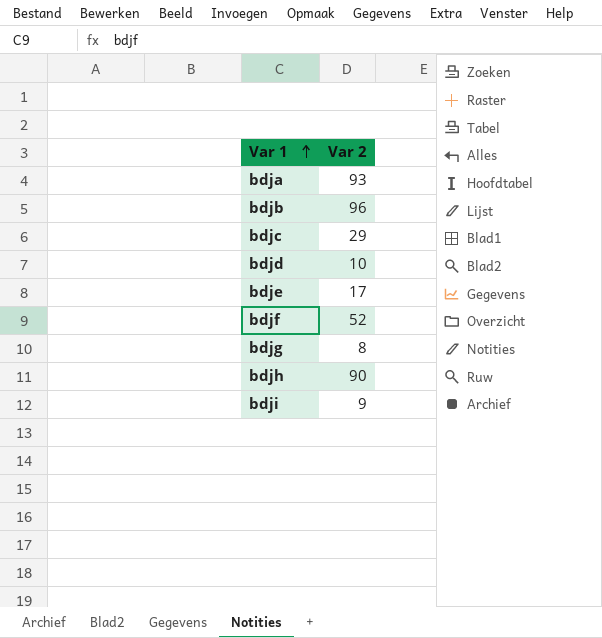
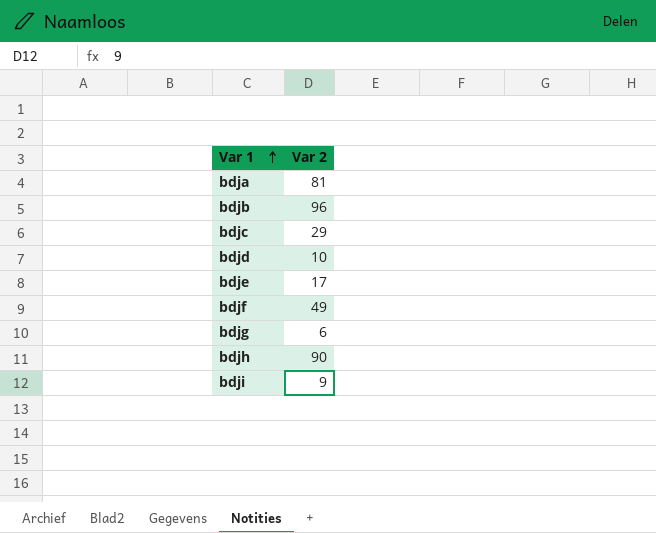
bdja | Var 2: 93 -> 81
bdjf | Var 2: 52 -> 49
bdjg | Var 2: 8 -> 6

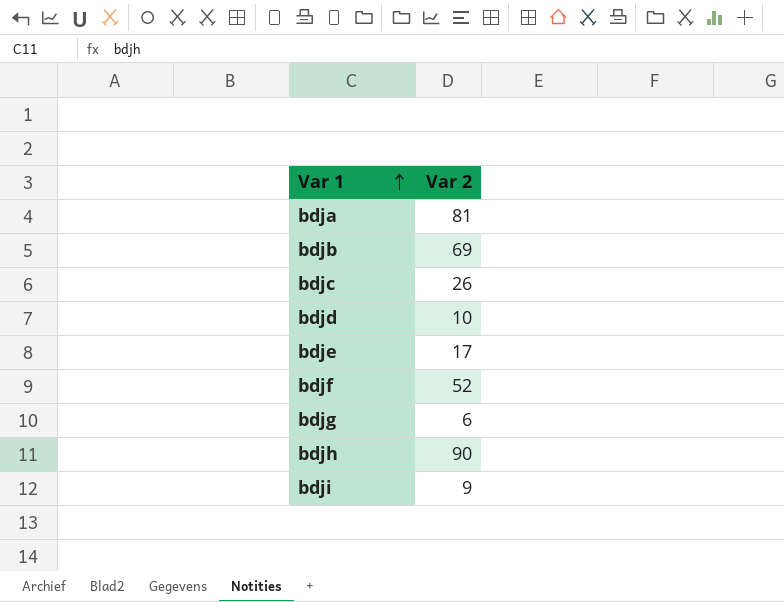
bdjb | Var 2: 96 -> 69
bdjc | Var 2: 29 -> 26
bdjf | Var 2: 49 -> 52

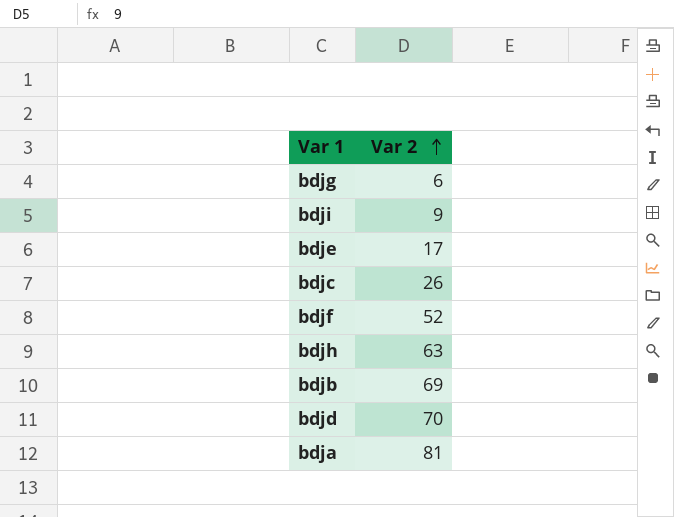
row order: Var 1 ascending -> Var 2 ascending
bdjh | Var 2: 90 -> 63
bdjd | Var 2: 10 -> 70

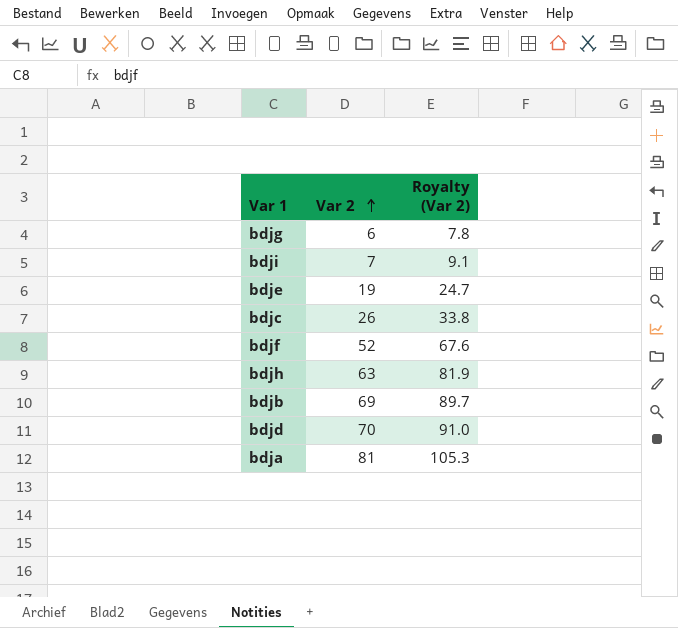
column Royalty (Var 2) | formula: none -> [Var 2] * 1.3
bdji | Var 2: 9 -> 7
bdje | Var 2: 17 -> 19

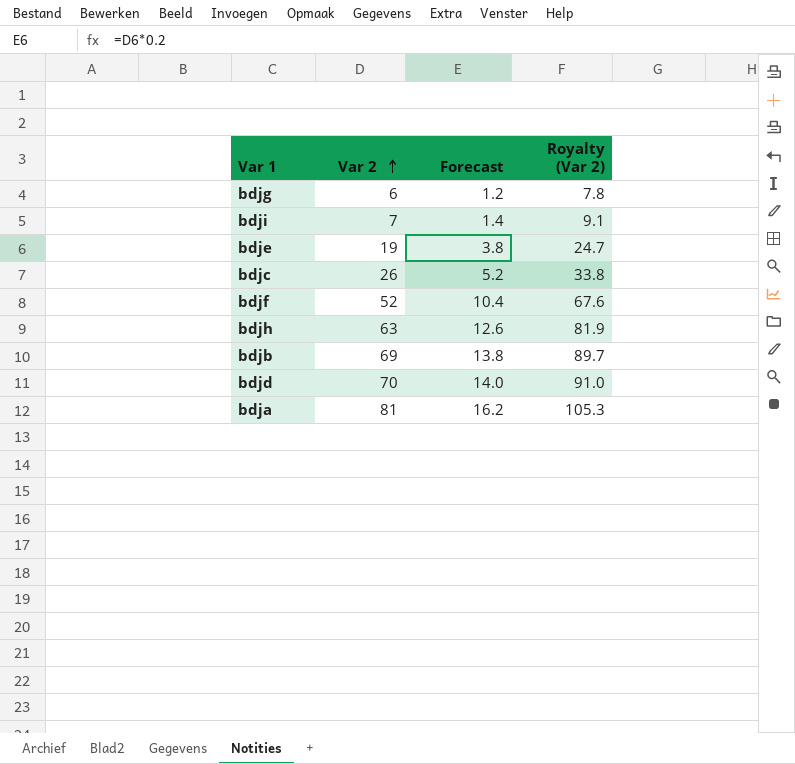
column Forecast | formula: none -> [Var 2] * 0.2

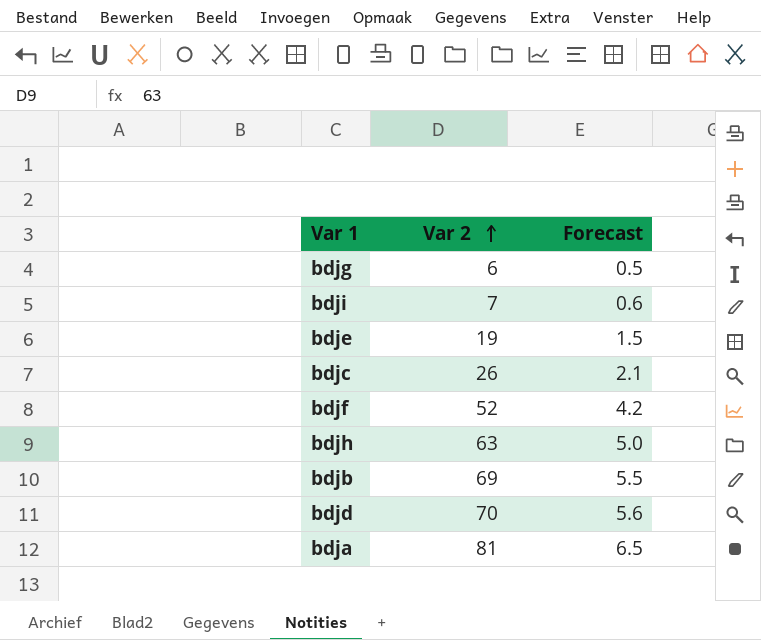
column Royalty (Var 2) | formula: [Var 2] * 1.3 -> none
column Forecast | formula: [Var 2] * 0.2 -> [Var 2] * 0.08

